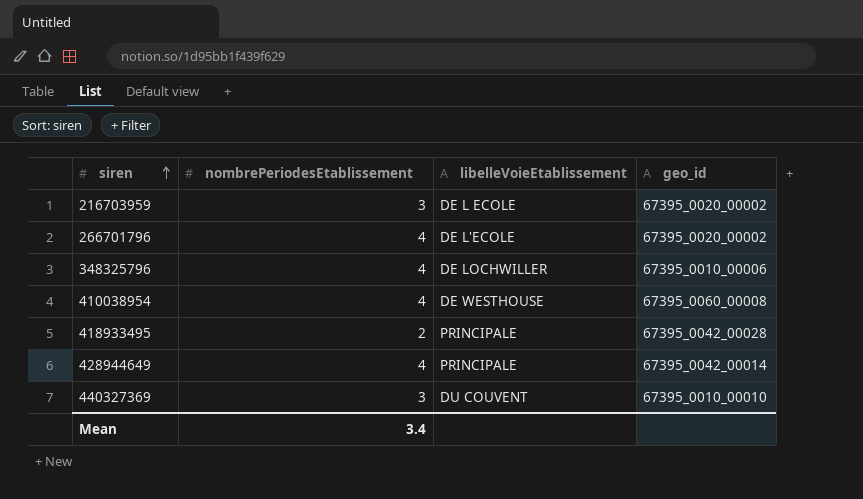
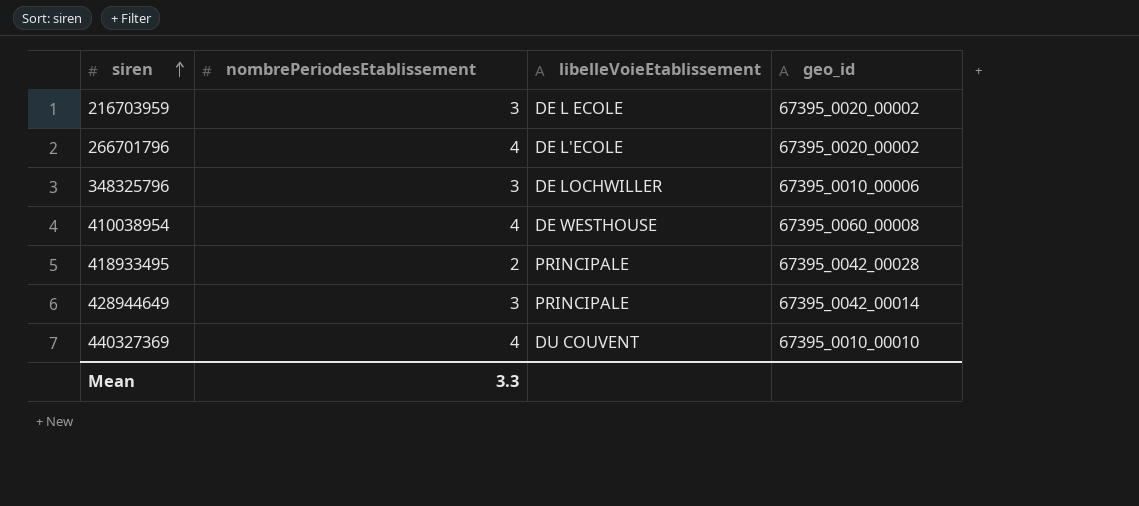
348325796 | nombrePeriodesEtablissement: 4 -> 3
428944649 | nombrePeriodesEtablissement: 4 -> 3
440327369 | nombrePeriodesEtablissement: 3 -> 4
Mean | nombrePeriodesEtablissement: 3.4 -> 3.3

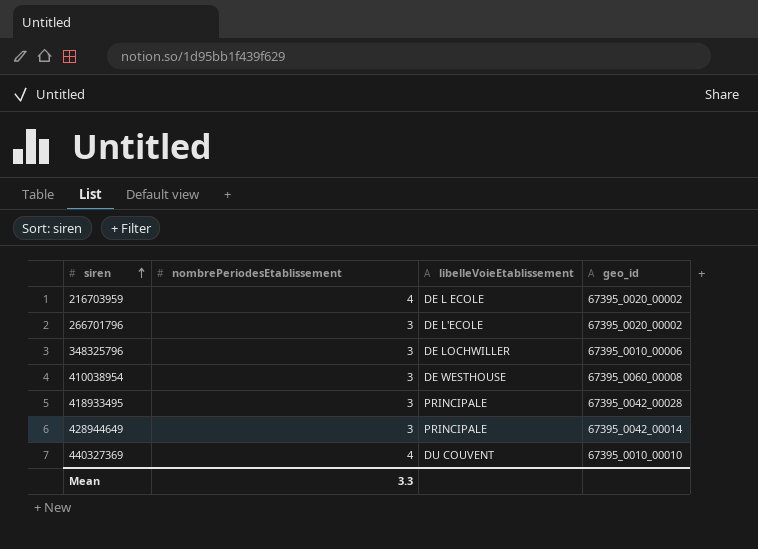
216703959 | nombrePeriodesEtablissement: 3 -> 4
266701796 | nombrePeriodesEtablissement: 4 -> 3
410038954 | nombrePeriodesEtablissement: 4 -> 3
418933495 | nombrePeriodesEtablissement: 2 -> 3

